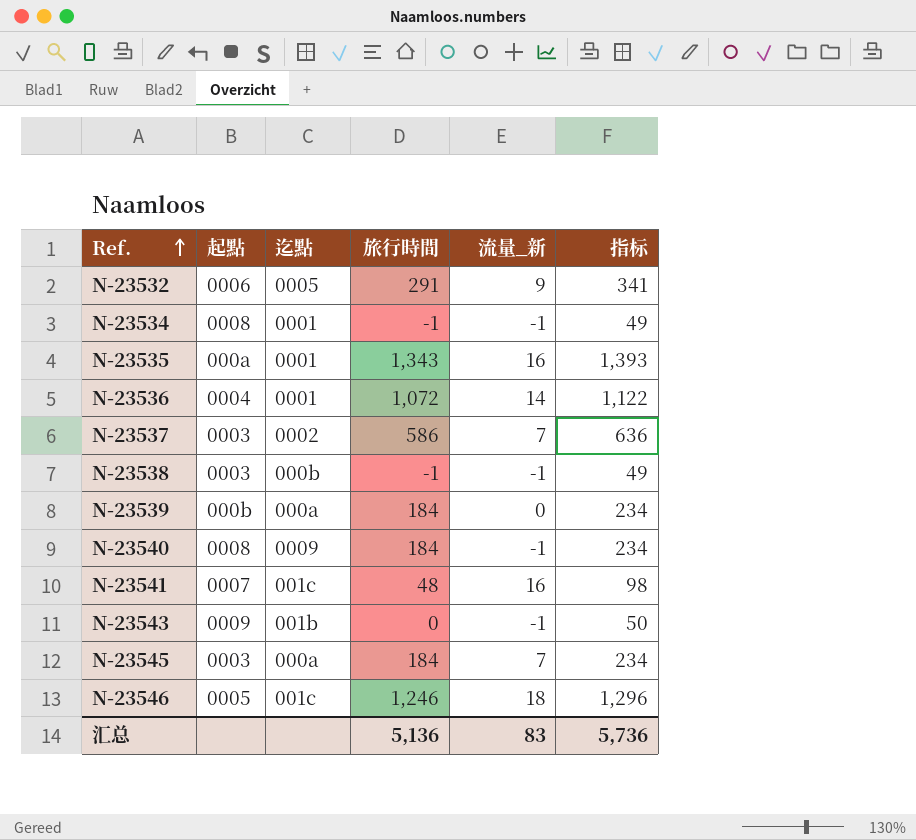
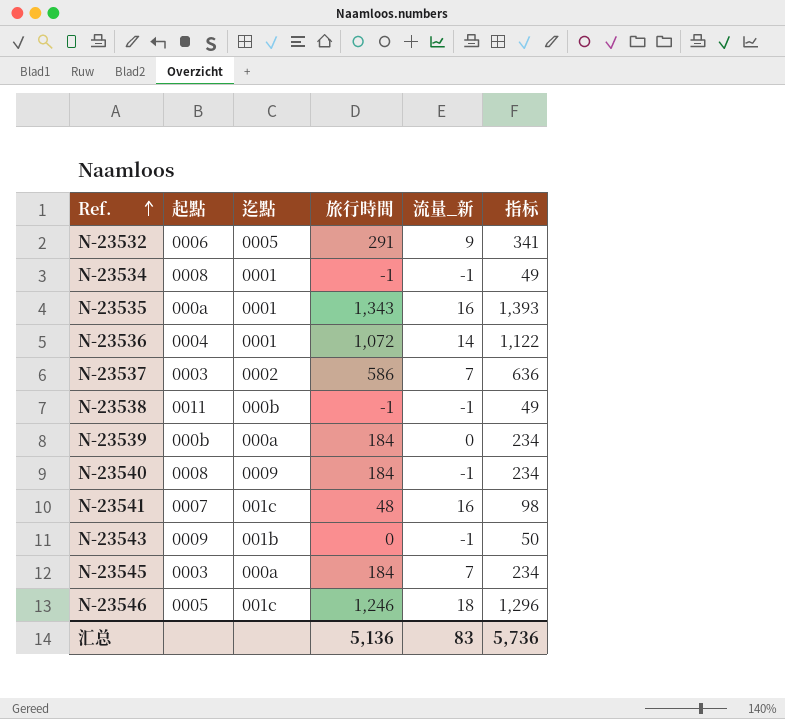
N-23538 | 起點: 0003 -> 0011

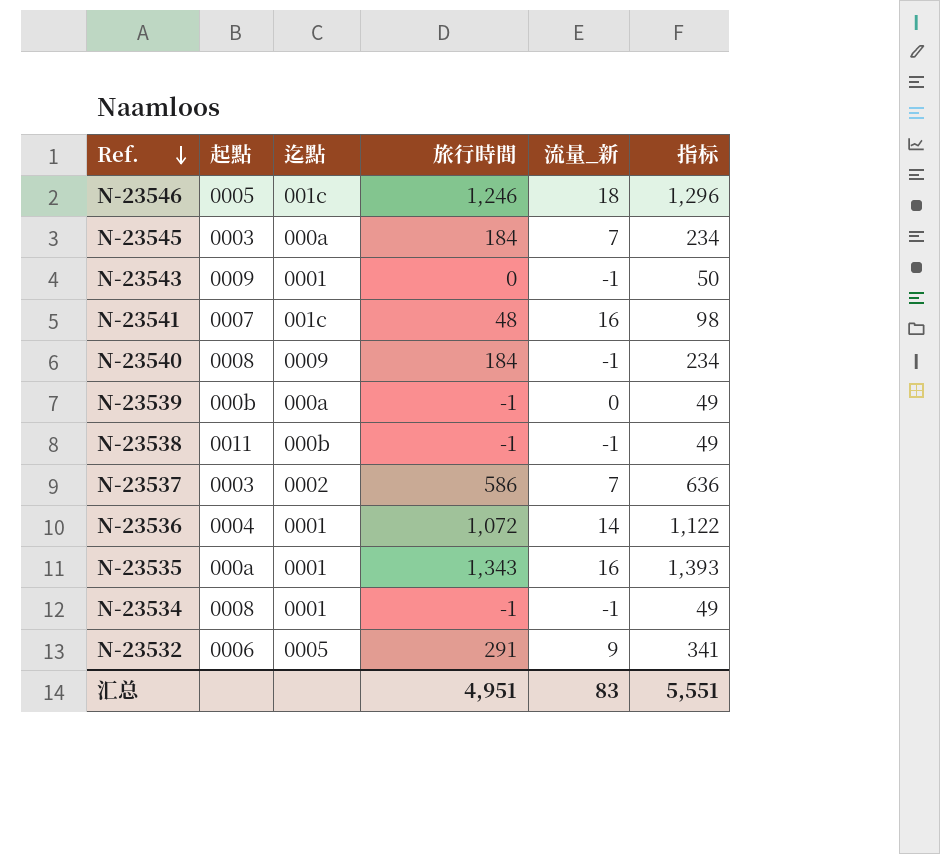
row order: Ref. ascending -> Ref. descending
N-23543 | 迄點: 001b -> 0001
N-23539 | 旅行時間: 184 -> -1
N-23539 | 指标: 234 -> 49
汇总 | 旅行時間: 5,136 -> 4,951
汇总 | 指标: 5,736 -> 5,551

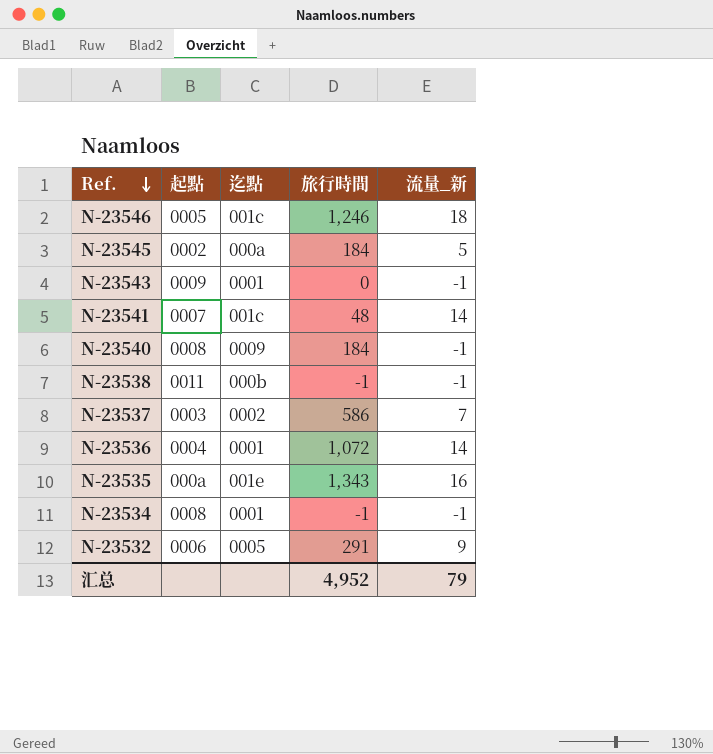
column 指标 | formula: [旅行時間] + 50 -> none
row N-23539: 000b | 000a | -1 | 0 | 49 -> none
N-23545 | 起點: 0003 -> 0002
N-23545 | 流量_新: 7 -> 5
N-23541 | 流量_新: 16 -> 14
N-23535 | 迄點: 0001 -> 001e
汇总 | 旅行時間: 4,951 -> 4,952
汇总 | 流量_新: 83 -> 79

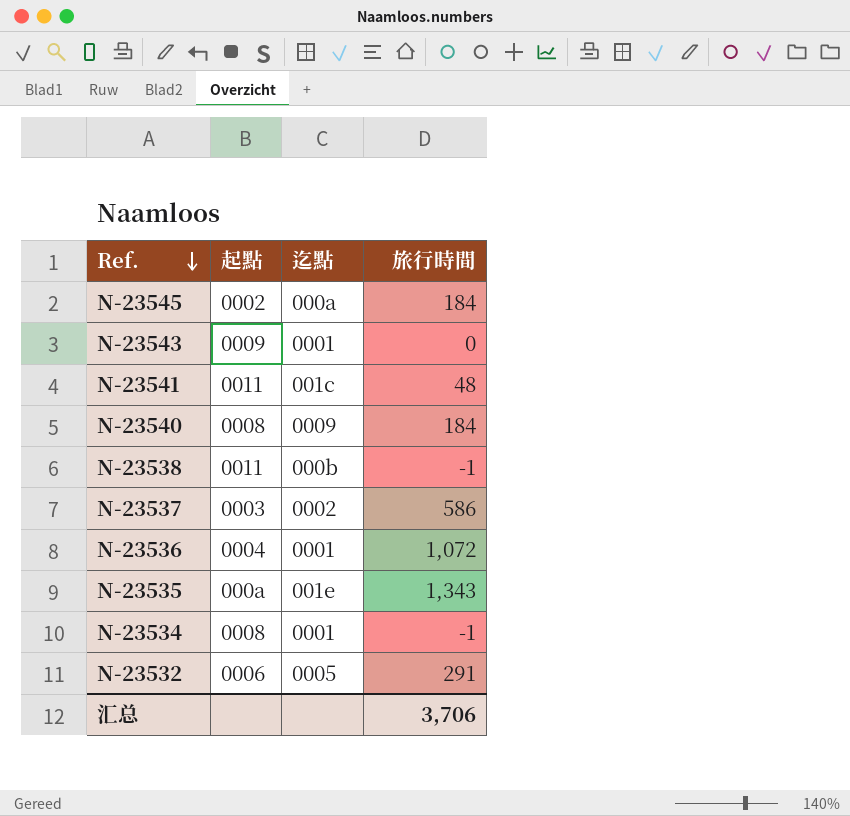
column 流量_新 | position: 5 -> none
row N-23546: 0005 | 001c | 1,246 | 18 -> none
N-23541 | 起點: 0007 -> 0011
汇总 | 旅行時間: 4,952 -> 3,706

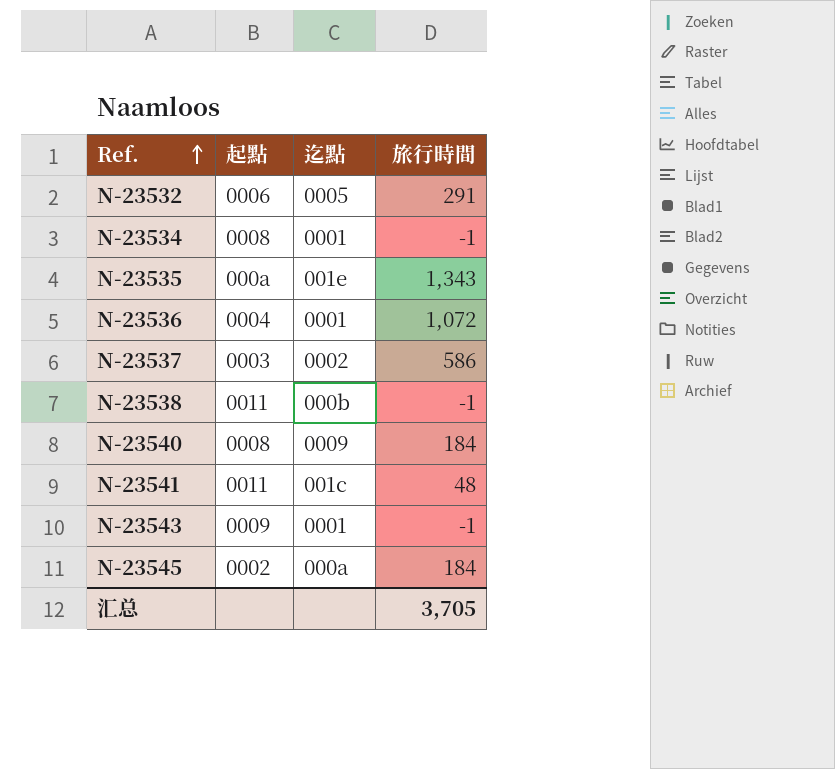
row order: Ref. descending -> Ref. ascending
N-23543 | 旅行時間: 0 -> -1
汇总 | 旅行時間: 3,706 -> 3,705

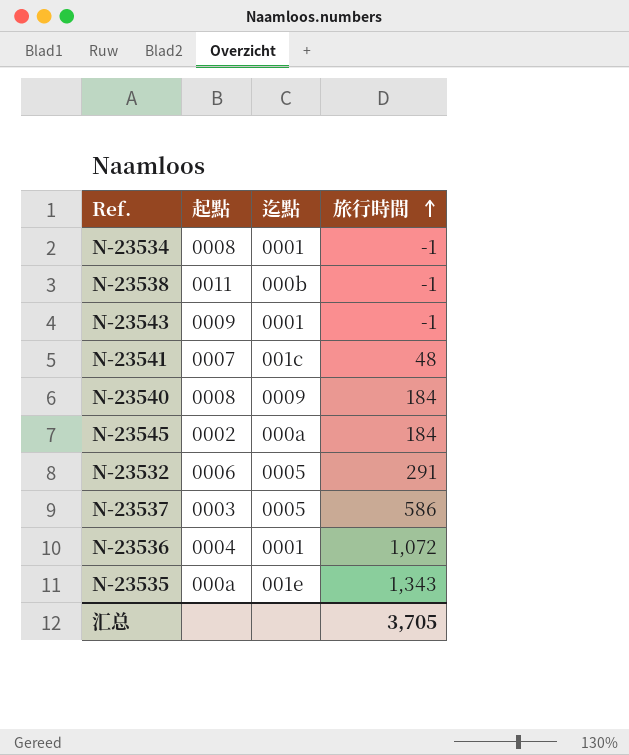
row order: Ref. ascending -> 旅行時間 ascending
N-23541 | 起點: 0011 -> 0007
N-23537 | 迄點: 0002 -> 0005

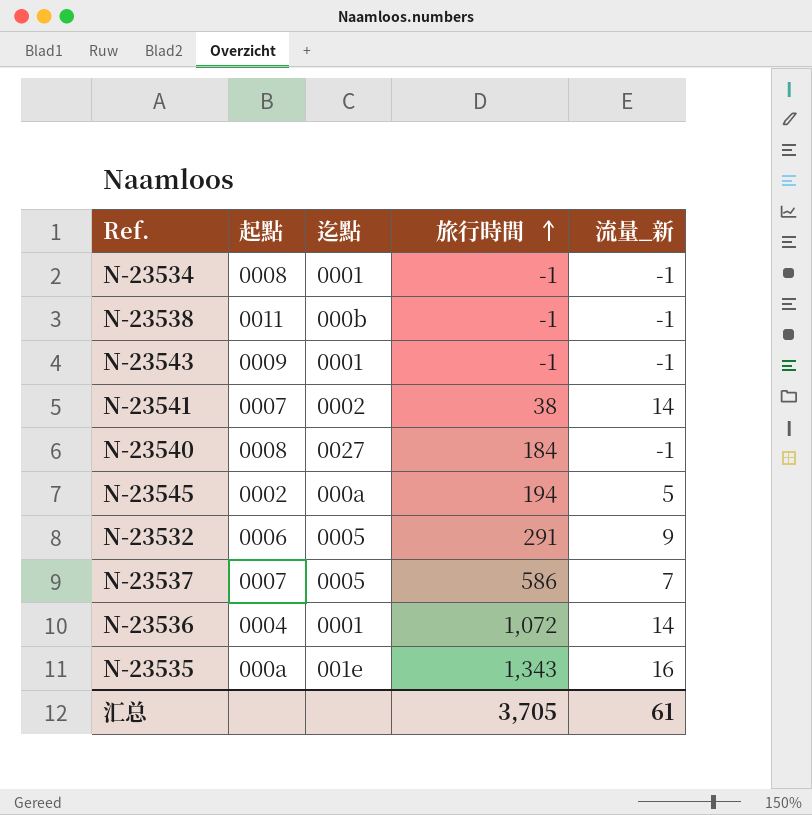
column 流量_新 | position: none -> 5
N-23541 | 迄點: 001c -> 0002
N-23541 | 旅行時間: 48 -> 38
N-23540 | 迄點: 0009 -> 0027
N-23545 | 旅行時間: 184 -> 194
N-23537 | 起點: 0003 -> 0007

